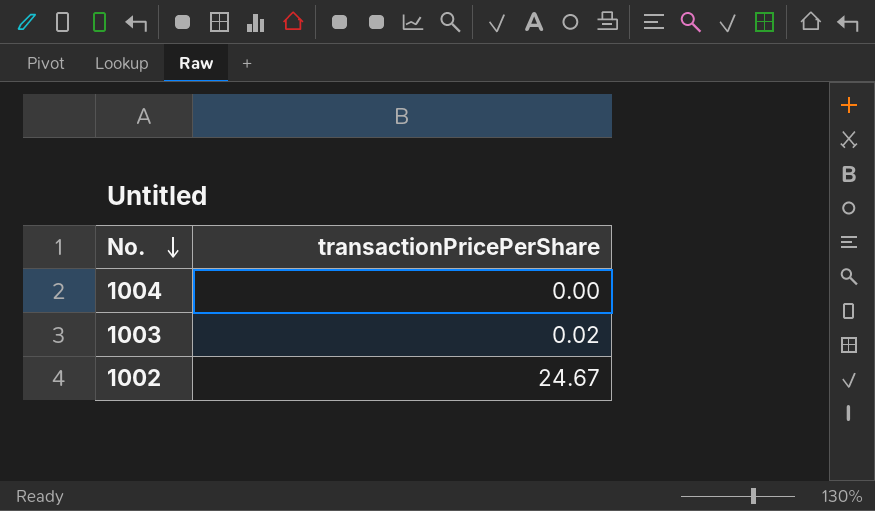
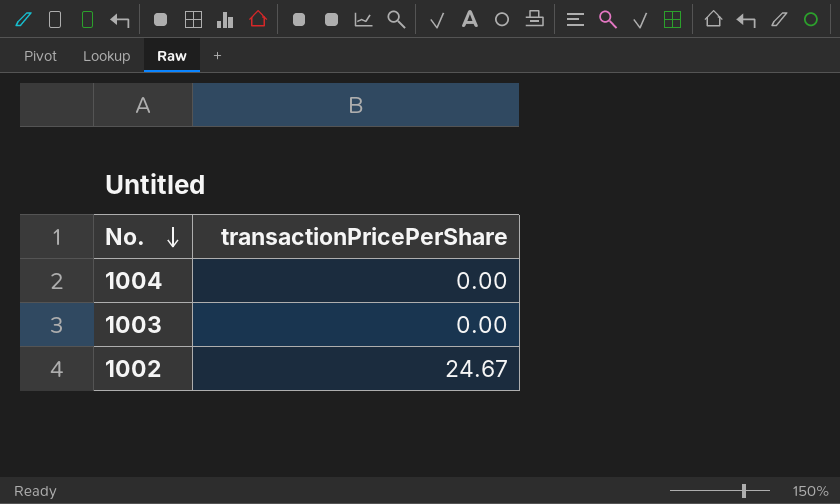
1003 | transactionPricePerShare: 0.02 -> 0.00

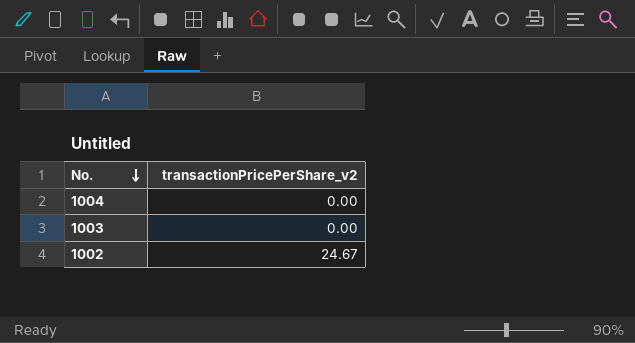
column name: transactionPricePerShare -> transactionPricePerShare_v2

